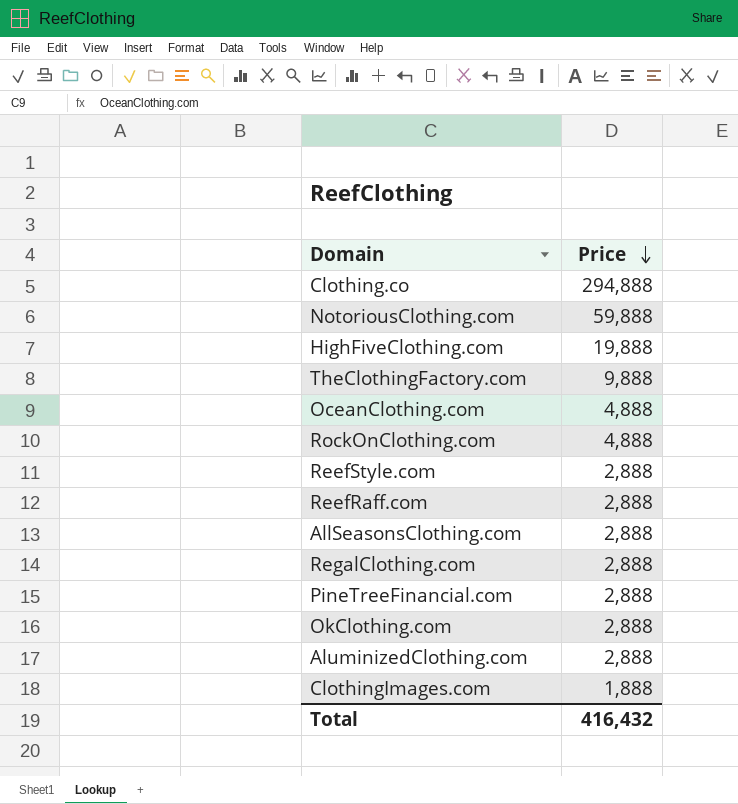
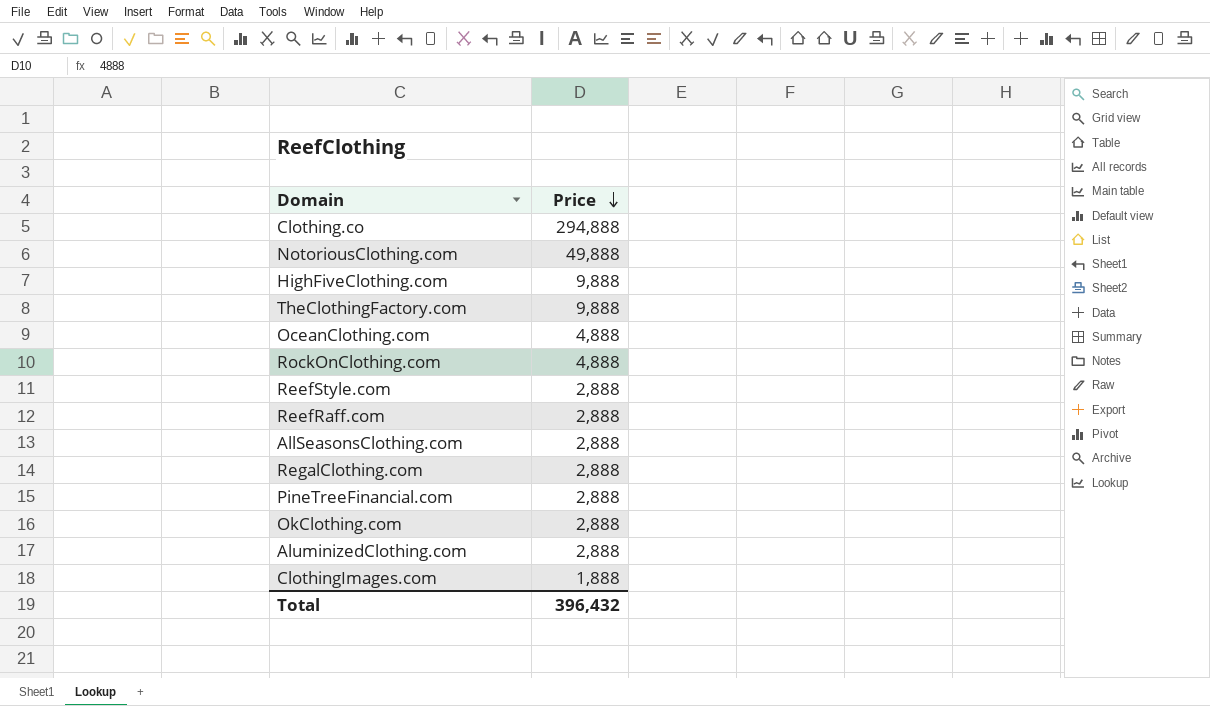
NotoriousClothing.com | Price: 59,888 -> 49,888
HighFiveClothing.com | Price: 19,888 -> 9,888
Total | Price: 416,432 -> 396,432

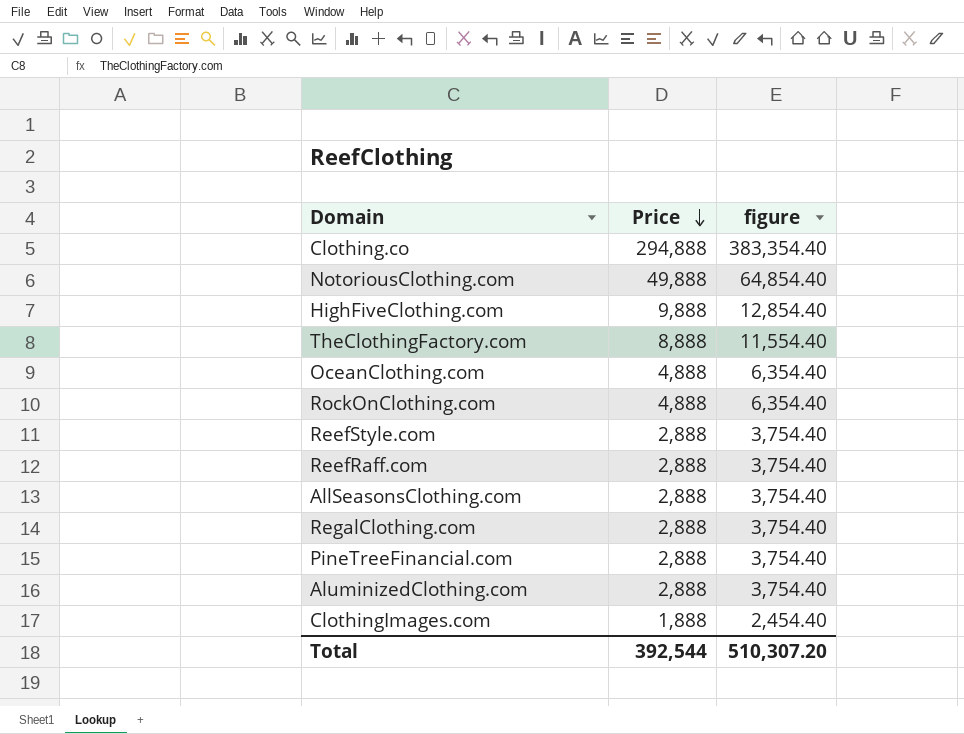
column figure | formula: none -> [Price] * 1.3
row OkClothing.com: 2,888 -> none
TheClothingFactory.com | Price: 9,888 -> 8,888
Total | Price: 396,432 -> 392,544

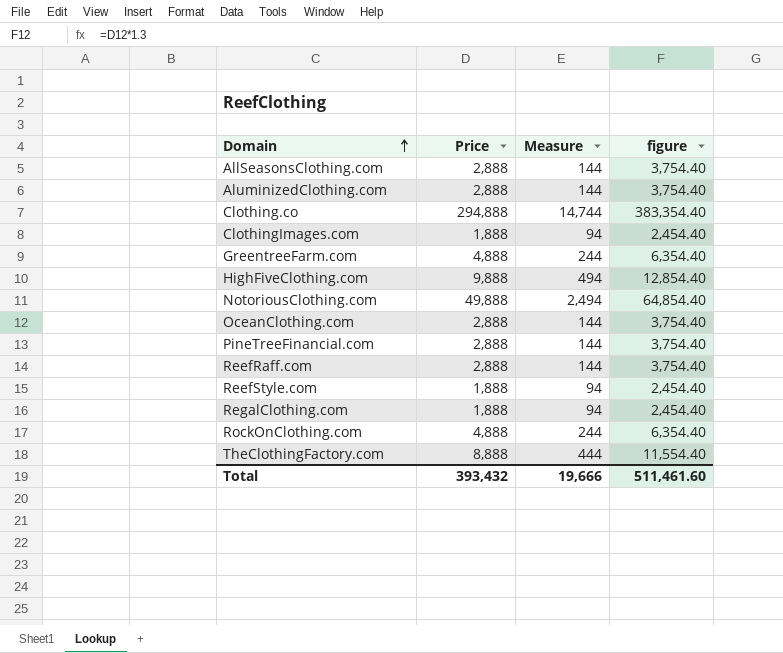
row order: Price descending -> Domain ascending
column Measure | formula: none -> [Price] * 0.05
row GreentreeFarm.com: none -> 4,888 | 244 | 6,354.40
OceanClothing.com | Price: 4,888 -> 2,888
OceanClothing.com | figure: 6,354.40 -> 3,754.40
ReefStyle.com | Price: 2,888 -> 1,888
ReefStyle.com | figure: 3,754.40 -> 2,454.40
RegalClothing.com | Price: 2,888 -> 1,888
RegalClothing.com | figure: 3,754.40 -> 2,454.40
Total | Price: 392,544 -> 393,432
Total | figure: 510,307.20 -> 511,461.60

